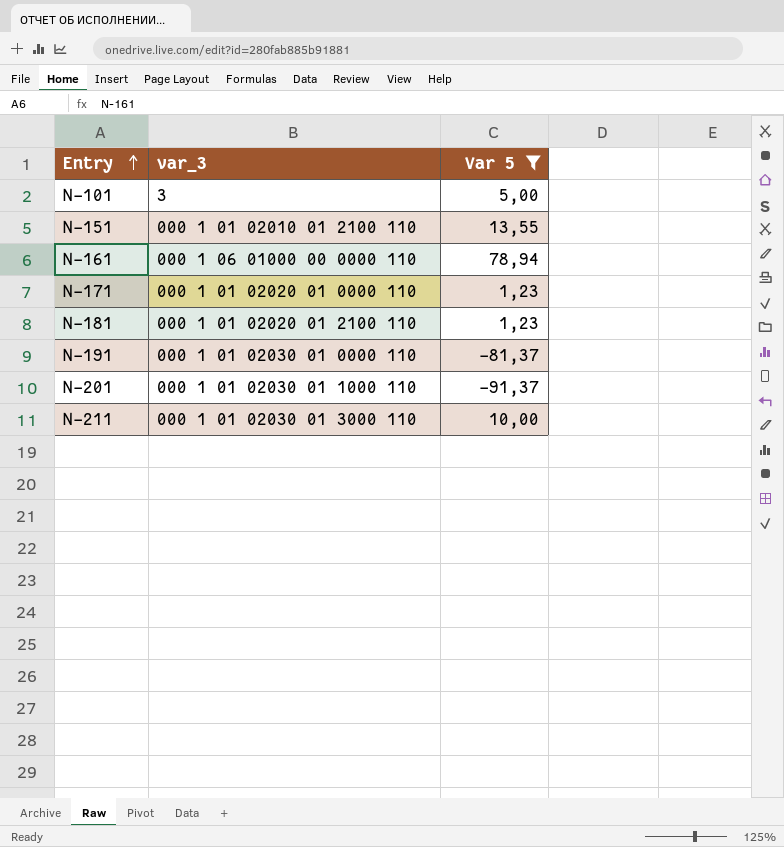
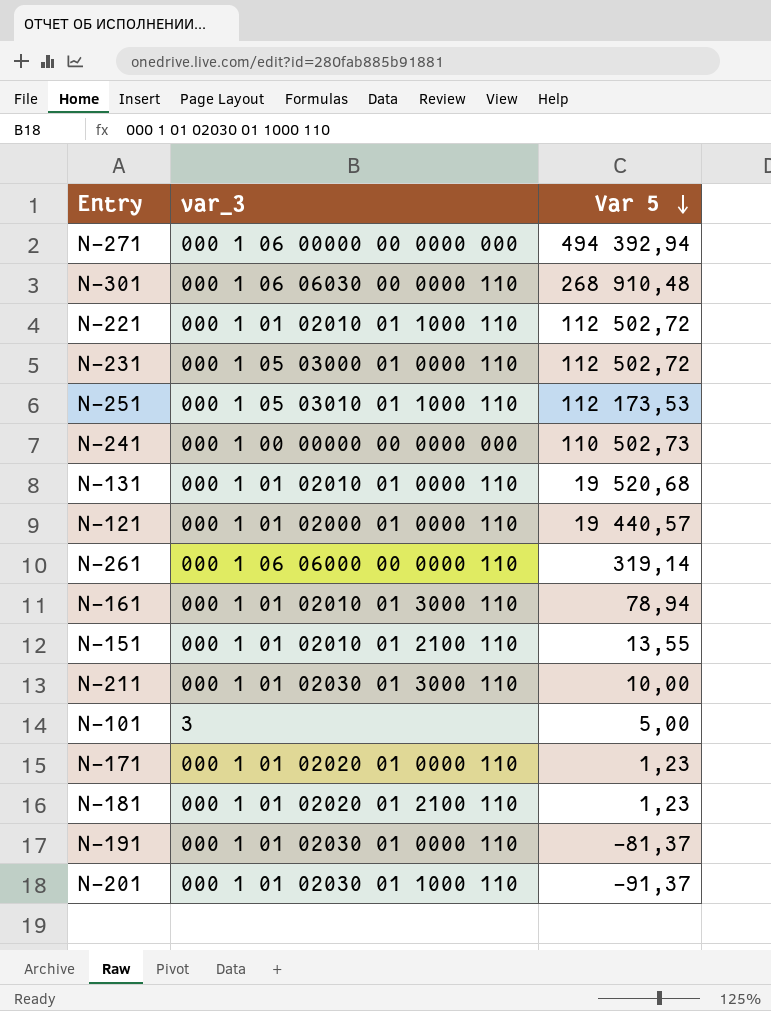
filter: Var 5 <= 78,94 -> none
row order: Entry ascending -> Var 5 descending
N-161 | var_3: 000 1 06 01000 00 0000 110 -> 000 1 01 02010 01 3000 110

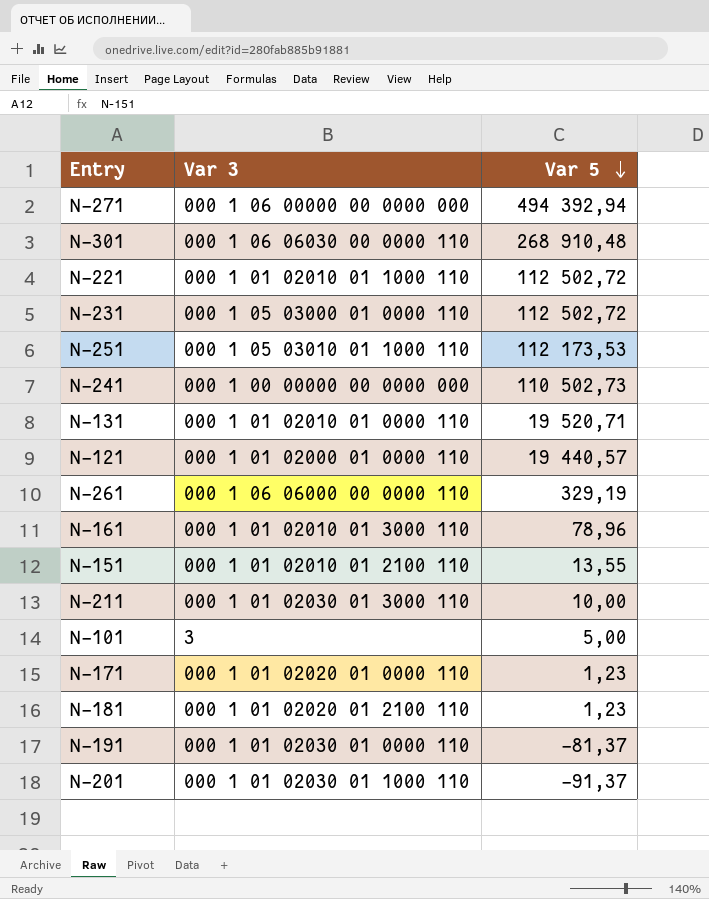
column name: var_3 -> Var 3
N-131 | Var 5: 19 520,68 -> 19 520,71
N-261 | Var 5: 319,14 -> 329,19
N-161 | Var 5: 78,94 -> 78,96

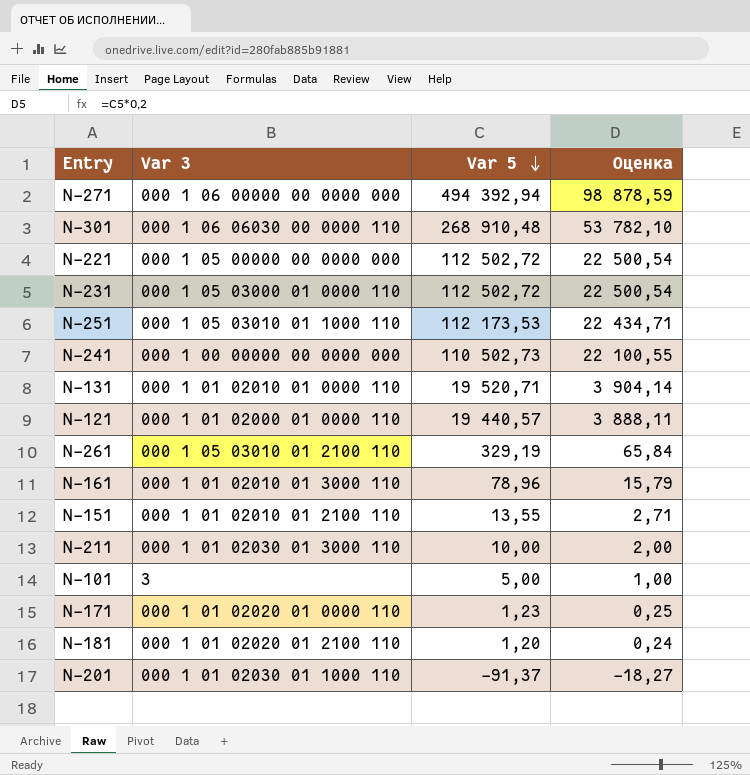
column Оценка | formula: none -> [Var 5] * 0,2
row N-191: 000 1 01 02030 01 0000 110 | -81,37 -> none
N-221 | Var 3: 000 1 01 02010 01 1000 110 -> 000 1 05 00000 00 0000 000
N-261 | Var 3: 000 1 06 06000 00 0000 110 -> 000 1 05 03010 01 2100 110
N-181 | Var 5: 1,23 -> 1,20

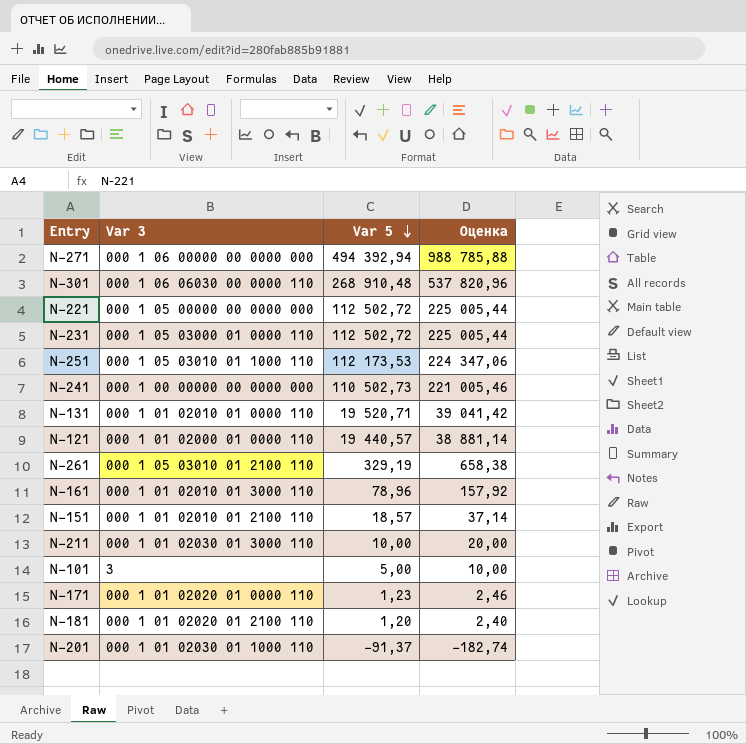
column Оценка | formula: [Var 5] * 0,2 -> [Var 5] * 2
N-151 | Var 5: 13,55 -> 18,57

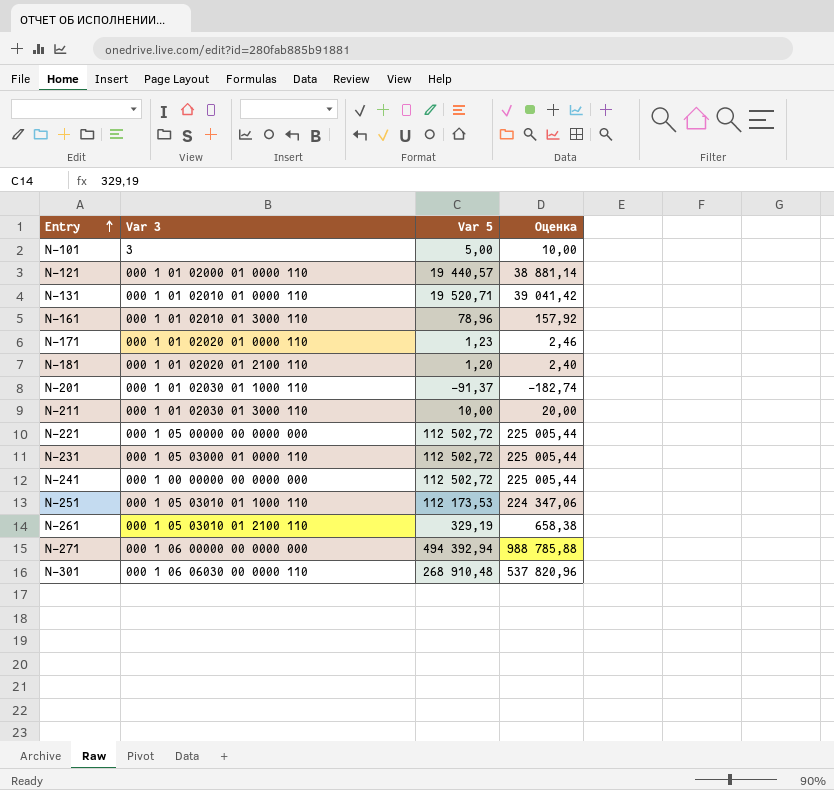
row order: Var 5 descending -> Entry ascending
row N-151: 000 1 01 02010 01 2100 110 | 18,57 | 37,14 -> none
N-241 | Var 5: 110 502,73 -> 112 502,72
N-241 | Оценка: 221 005,46 -> 225 005,44

